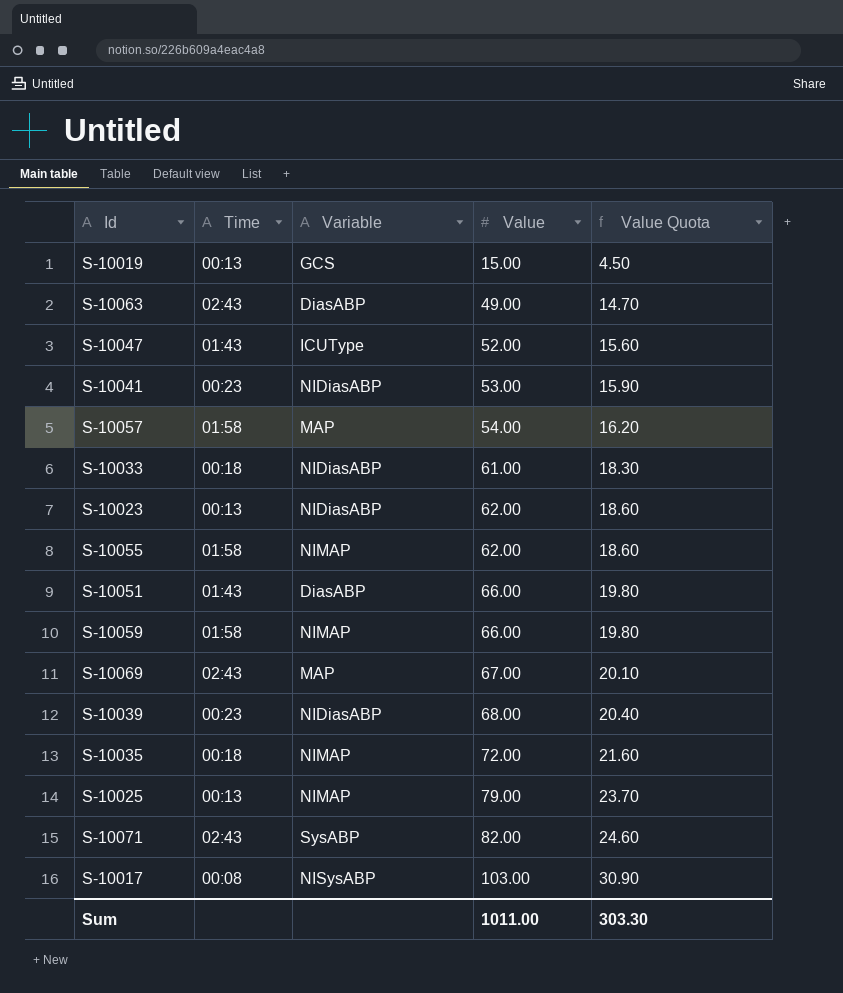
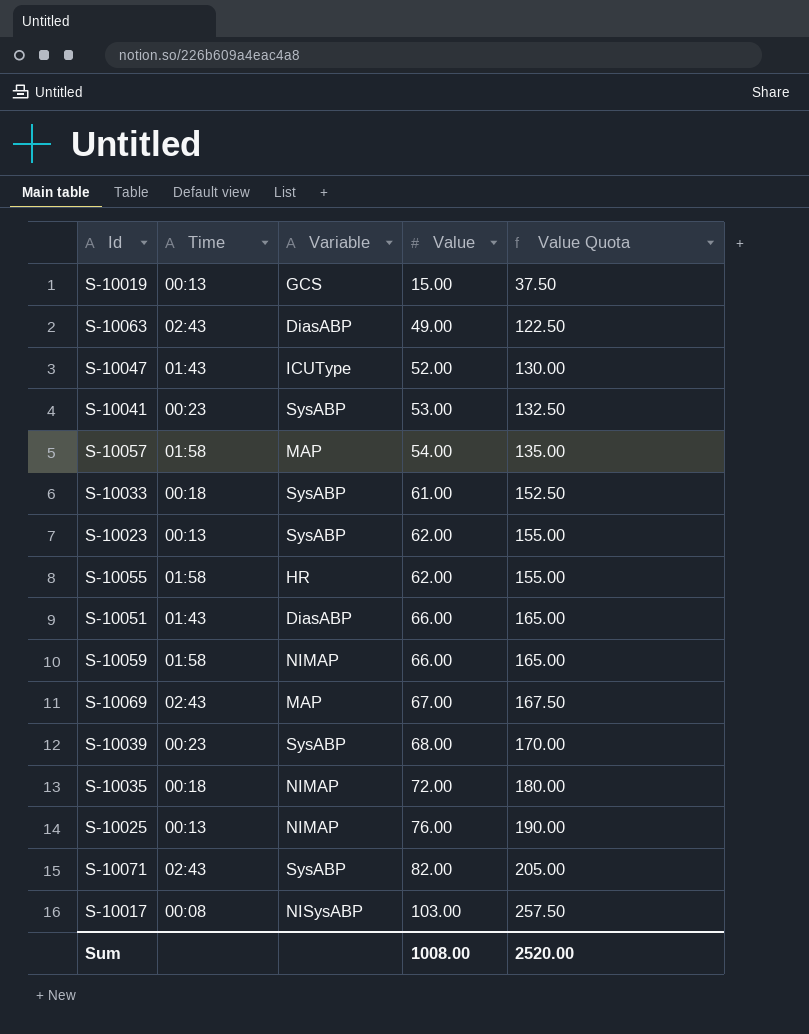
column Value Quota | formula: [Value] * 0.3 -> [Value] * 2.5
S-10041 | Variable: NIDiasABP -> SysABP
S-10033 | Variable: NIDiasABP -> SysABP
S-10023 | Variable: NIDiasABP -> SysABP
S-10055 | Variable: NIMAP -> HR
S-10039 | Variable: NIDiasABP -> SysABP
S-10025 | Value: 79.00 -> 76.00
Sum | Value: 1011.00 -> 1008.00
Sum | Value Quota: 303.30 -> 2520.00

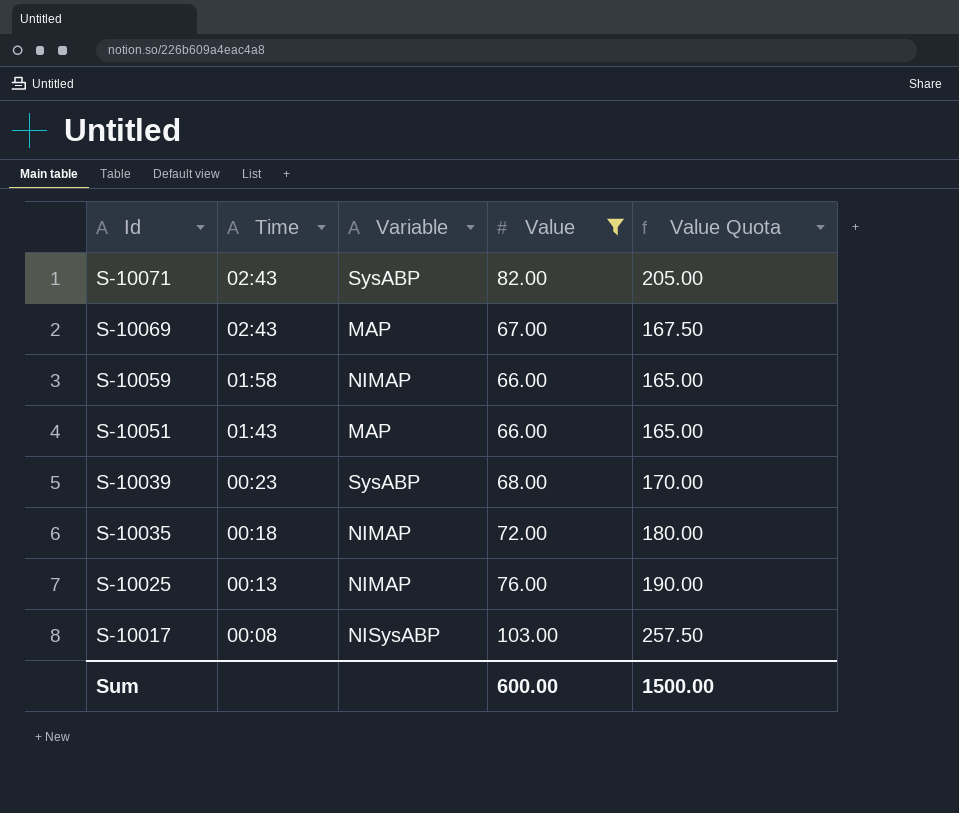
filter: none -> Value >= 66.00
row order: Value ascending -> Id descending
S-10051 | Variable: DiasABP -> MAP
Sum | Value: 1008.00 -> 600.00
Sum | Value Quota: 2520.00 -> 1500.00

